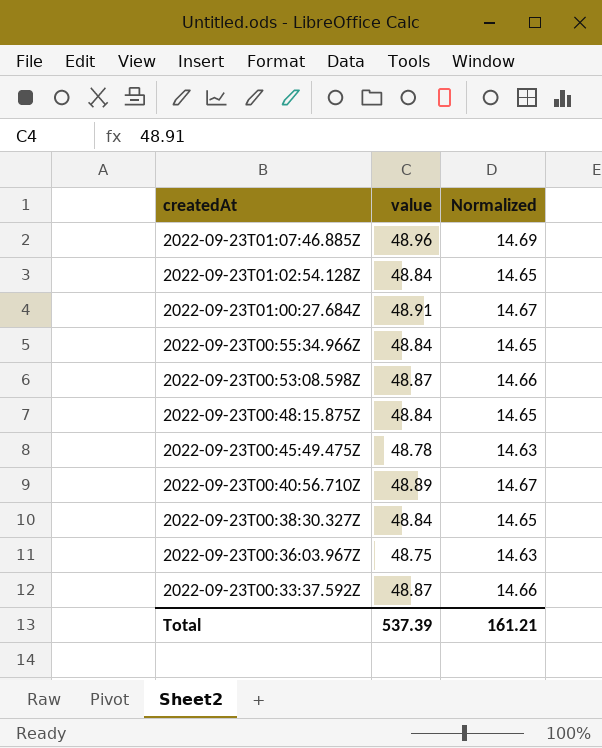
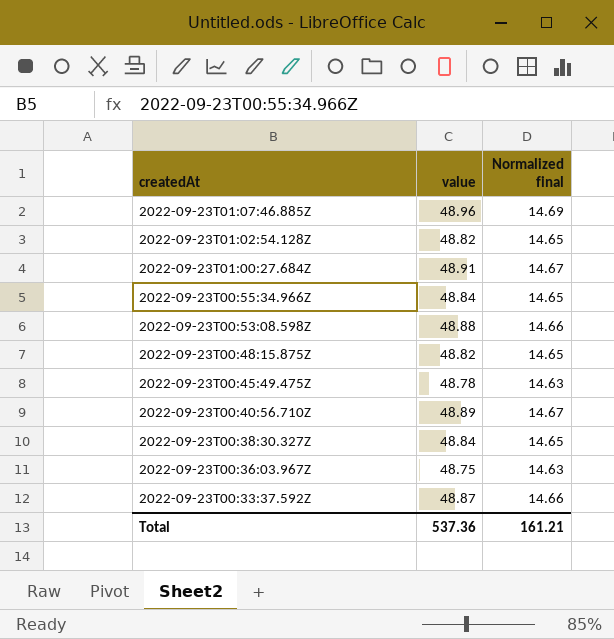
column name: Normalized -> Normalized final
2022-09-23T01:02:54.128Z | value: 48.84 -> 48.82
2022-09-23T00:53:08.598Z | value: 48.87 -> 48.88
2022-09-23T00:48:15.875Z | value: 48.84 -> 48.82
Total | value: 537.39 -> 537.36

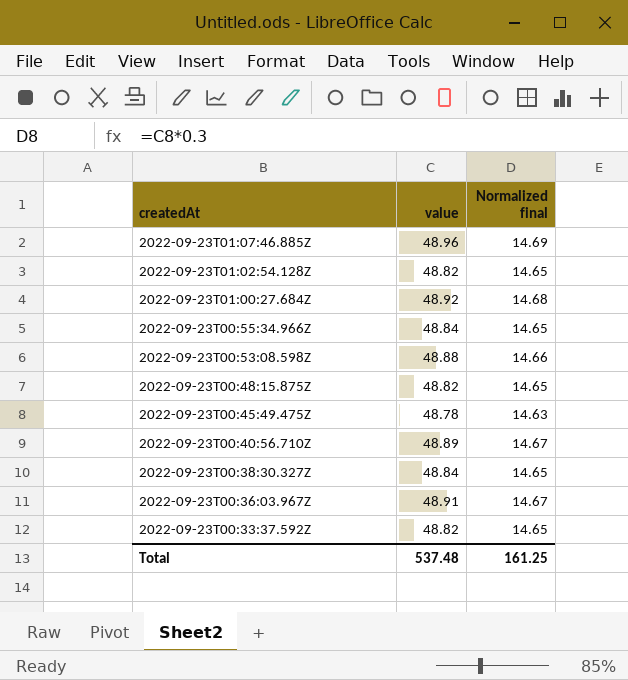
2022-09-23T01:00:27.684Z | value: 48.91 -> 48.92
2022-09-23T01:00:27.684Z | Normalized final: 14.67 -> 14.68
2022-09-23T00:36:03.967Z | value: 48.75 -> 48.91
2022-09-23T00:36:03.967Z | Normalized final: 14.63 -> 14.67
2022-09-23T00:33:37.592Z | value: 48.87 -> 48.82
2022-09-23T00:33:37.592Z | Normalized final: 14.66 -> 14.65
Total | value: 537.36 -> 537.48
Total | Normalized final: 161.21 -> 161.25

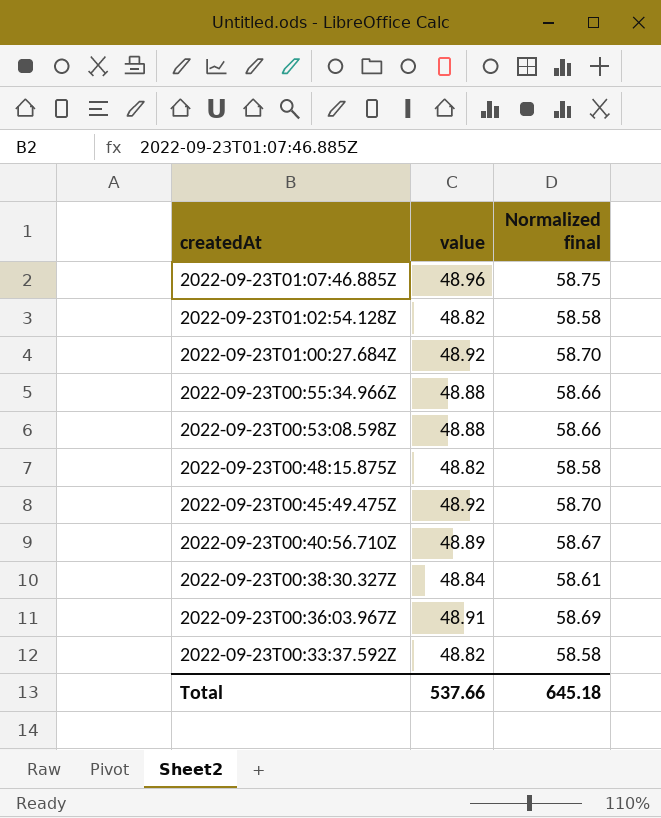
column Normalized final | formula: [value] * 0.3 -> [value] * 1.2
2022-09-23T00:55:34.966Z | value: 48.84 -> 48.88
2022-09-23T00:45:49.475Z | value: 48.78 -> 48.92
Total | value: 537.48 -> 537.66
Total | Normalized final: 161.25 -> 645.18

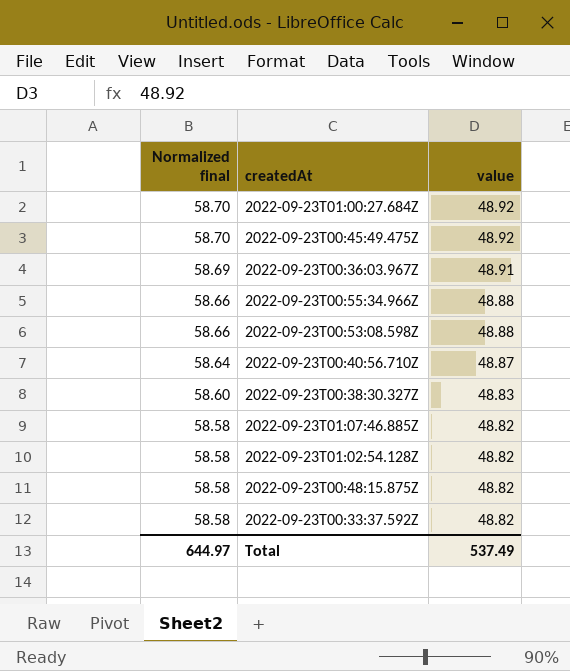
row order: createdAt descending -> Normalized final descending
column Normalized final | position: 3 -> 1
2022-09-23T00:40:56.710Z | Normalized final: 58.67 -> 58.64
2022-09-23T00:40:56.710Z | value: 48.89 -> 48.87
2022-09-23T00:38:30.327Z | Normalized final: 58.61 -> 58.60
2022-09-23T00:38:30.327Z | value: 48.84 -> 48.83
2022-09-23T01:07:46.885Z | Normalized final: 58.75 -> 58.58
2022-09-23T01:07:46.885Z | value: 48.96 -> 48.82
Total | Normalized final: 645.18 -> 644.97
Total | value: 537.66 -> 537.49

